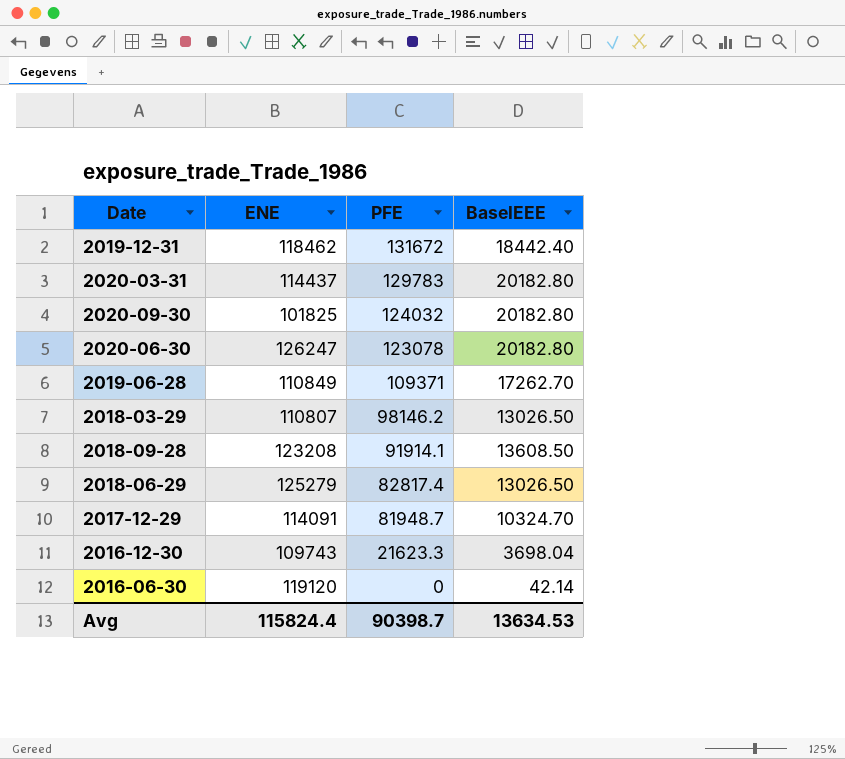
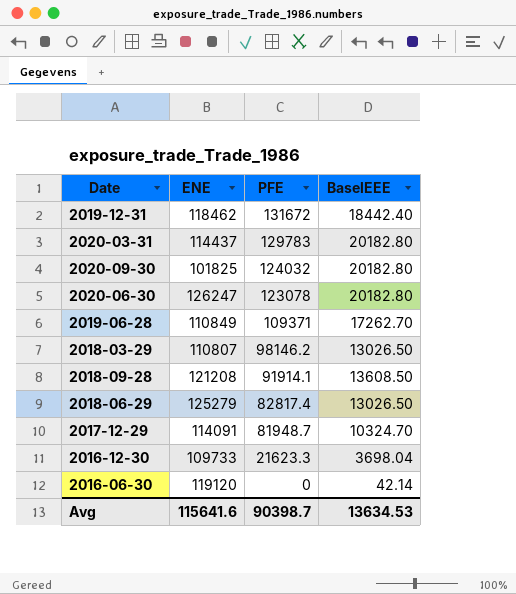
2018-09-28 | ENE: 123208 -> 121208
2016-12-30 | ENE: 109743 -> 109733
Avg | ENE: 115824.4 -> 115641.6

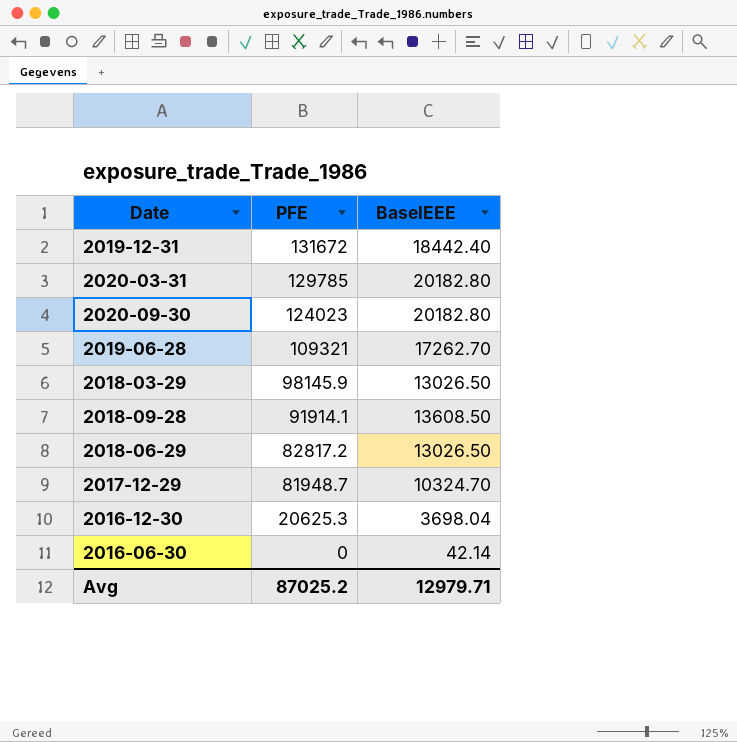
column ENE | position: 2 -> none
row 2020-06-30: 126247 | 123078 | 20182.80 -> none
2020-03-31 | PFE: 129783 -> 129785
2020-09-30 | PFE: 124032 -> 124023
2019-06-28 | PFE: 109371 -> 109321
2018-03-29 | PFE: 98146.2 -> 98145.9
2018-06-29 | PFE: 82817.4 -> 82817.2
2016-12-30 | PFE: 21623.3 -> 20625.3
Avg | PFE: 90398.7 -> 87025.2
Avg | BaselEEE: 13634.53 -> 12979.71

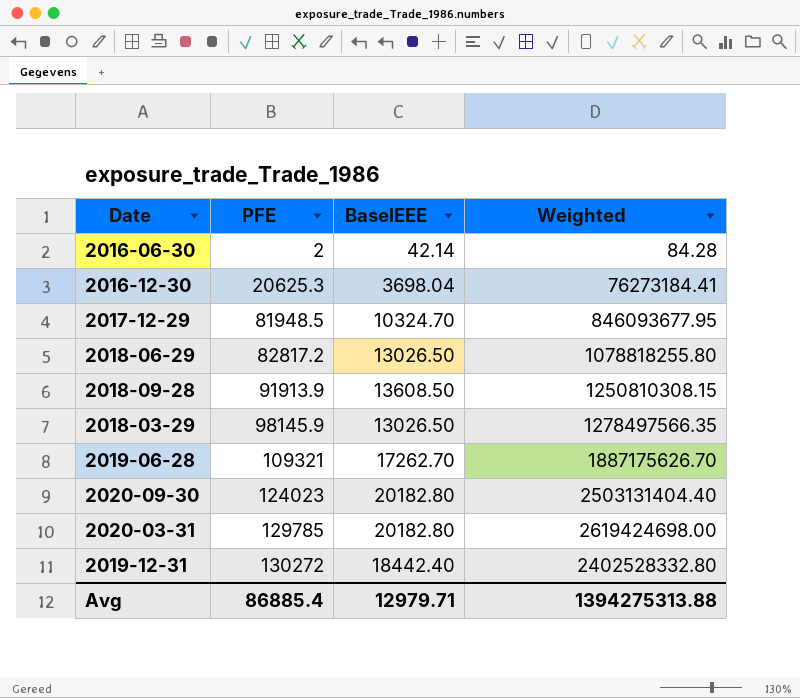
row order: PFE descending -> PFE ascending
column Weighted | formula: none -> [PFE] * [BaselEEE]
2016-06-30 | PFE: 0 -> 2
2017-12-29 | PFE: 81948.7 -> 81948.5
2018-09-28 | PFE: 91914.1 -> 91913.9
2019-12-31 | PFE: 131672 -> 130272
Avg | PFE: 87025.2 -> 86885.4

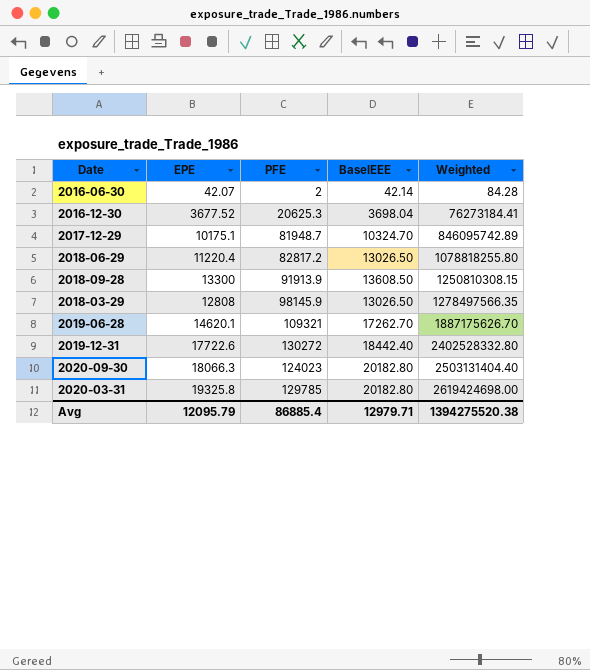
row order: PFE ascending -> Weighted ascending
column EPE | position: none -> 2
2017-12-29 | PFE: 81948.5 -> 81948.7
2017-12-29 | Weighted: 846093677.95 -> 846095742.89
Avg | Weighted: 1394275313.88 -> 1394275520.38

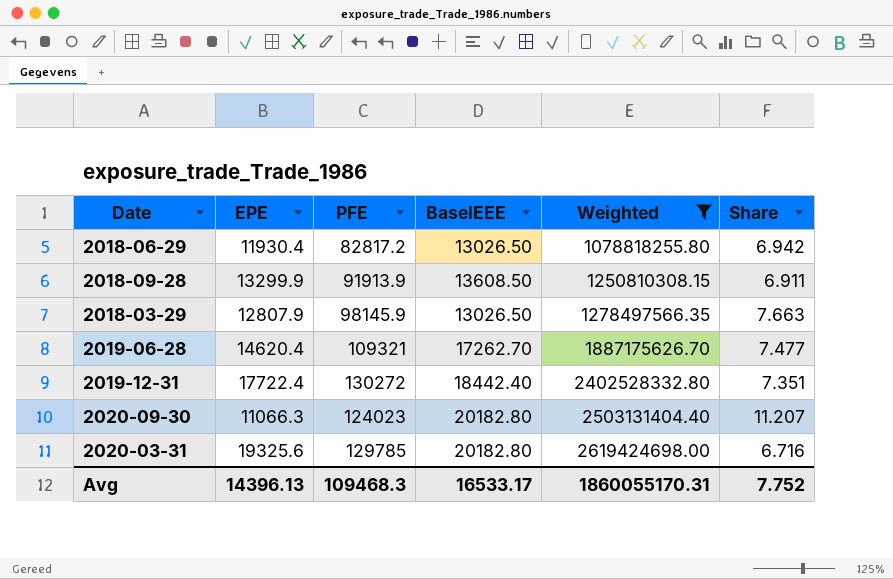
filter: none -> Weighted >= 1078818255.80
column Share | formula: none -> [PFE] / [EPE]
2018-06-29 | EPE: 11220.4 -> 11930.4
2018-09-28 | EPE: 13300 -> 13299.9
2018-03-29 | EPE: 12808 -> 12807.9
2019-06-28 | EPE: 14620.1 -> 14620.4
2019-12-31 | EPE: 17722.6 -> 17722.4
2020-09-30 | EPE: 18066.3 -> 11066.3
2020-03-31 | EPE: 19325.8 -> 19325.6
Avg | EPE: 12095.79 -> 14396.13
Avg | PFE: 86885.4 -> 109468.3
Avg | BaselEEE: 12979.71 -> 16533.17
Avg | Weighted: 1394275520.38 -> 1860055170.31

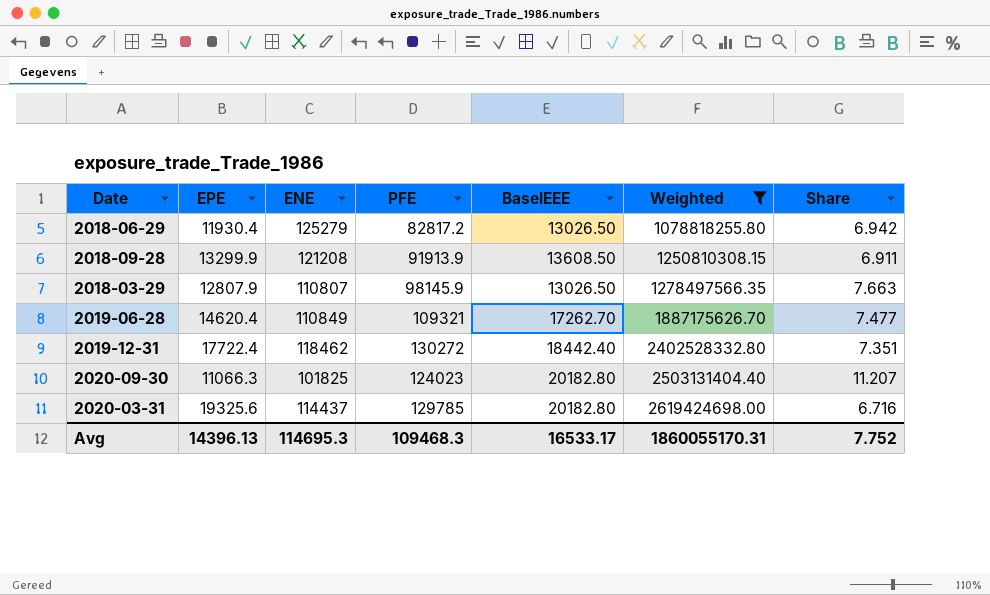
column ENE | position: none -> 3

